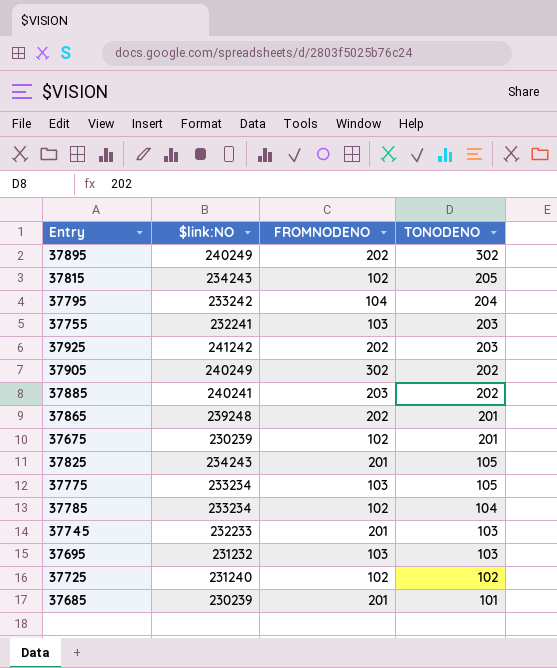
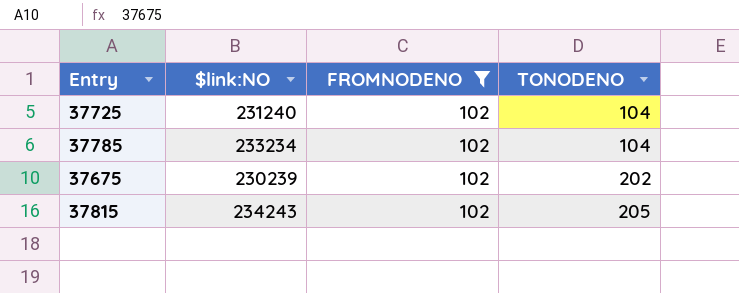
filter: none -> FROMNODENO = 102
row order: TONODENO descending -> TONODENO ascending
37725 | TONODENO: 102 -> 104
37675 | TONODENO: 201 -> 202

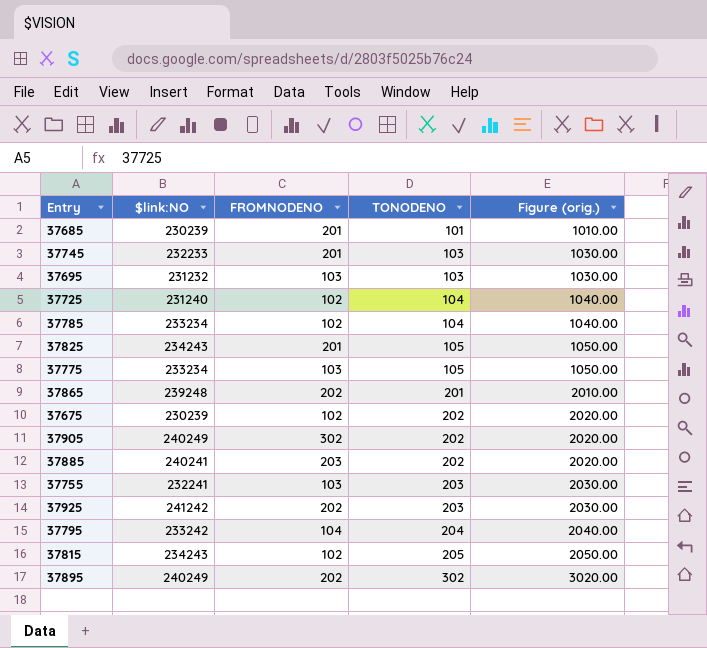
filter: FROMNODENO = 102 -> none
column Figure (orig.) | formula: none -> [TONODENO] * 10

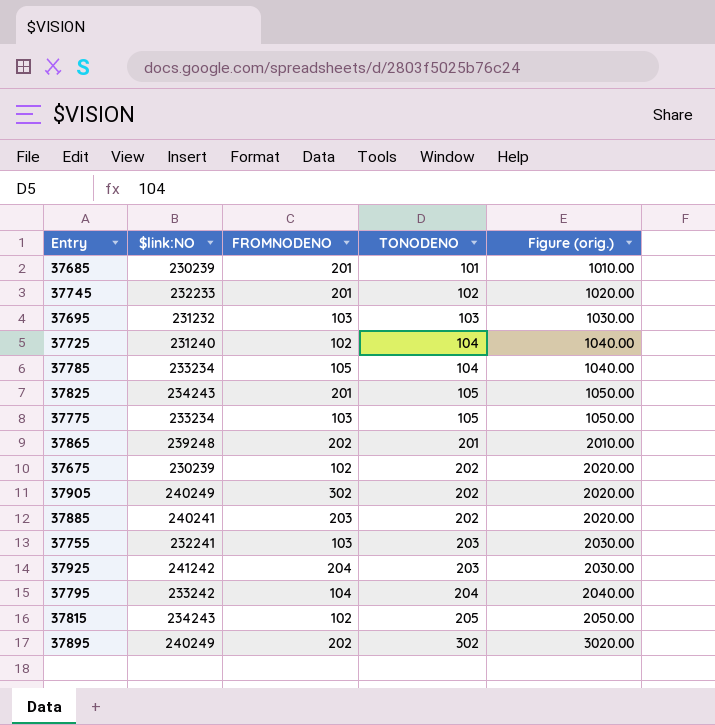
37745 | TONODENO: 103 -> 102
37745 | Figure (orig.): 1030.00 -> 1020.00
37785 | FROMNODENO: 102 -> 105
37925 | FROMNODENO: 202 -> 204

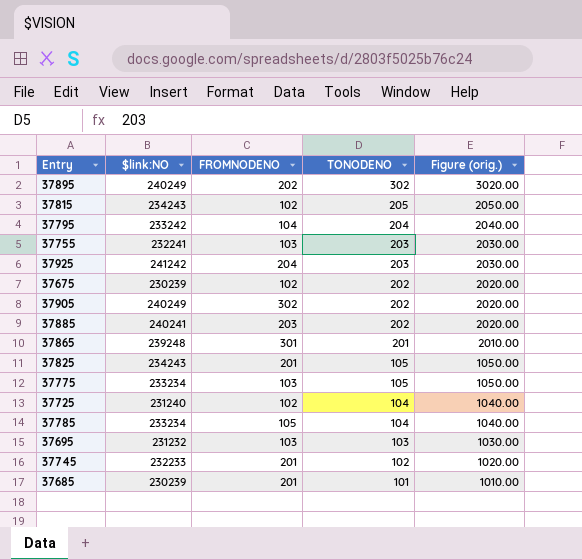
row order: TONODENO ascending -> TONODENO descending
37865 | FROMNODENO: 202 -> 301

